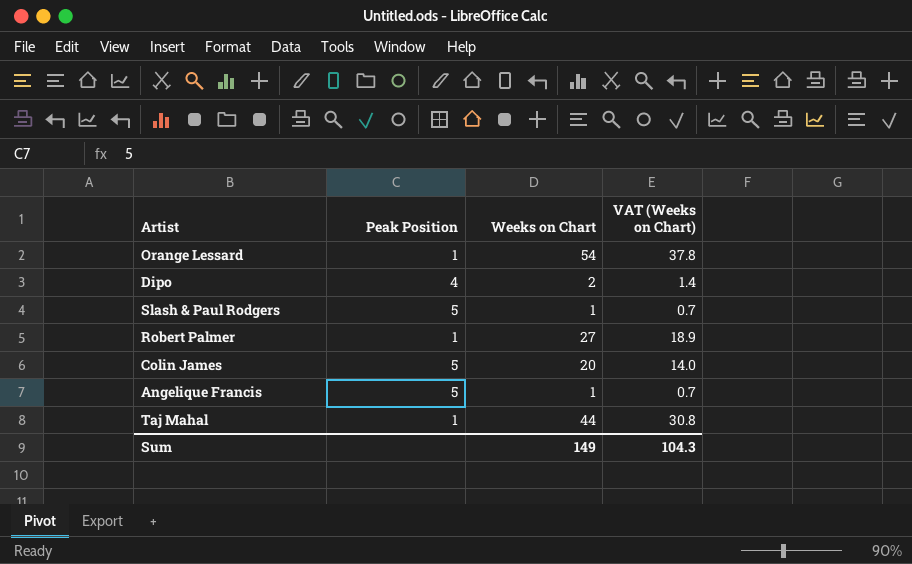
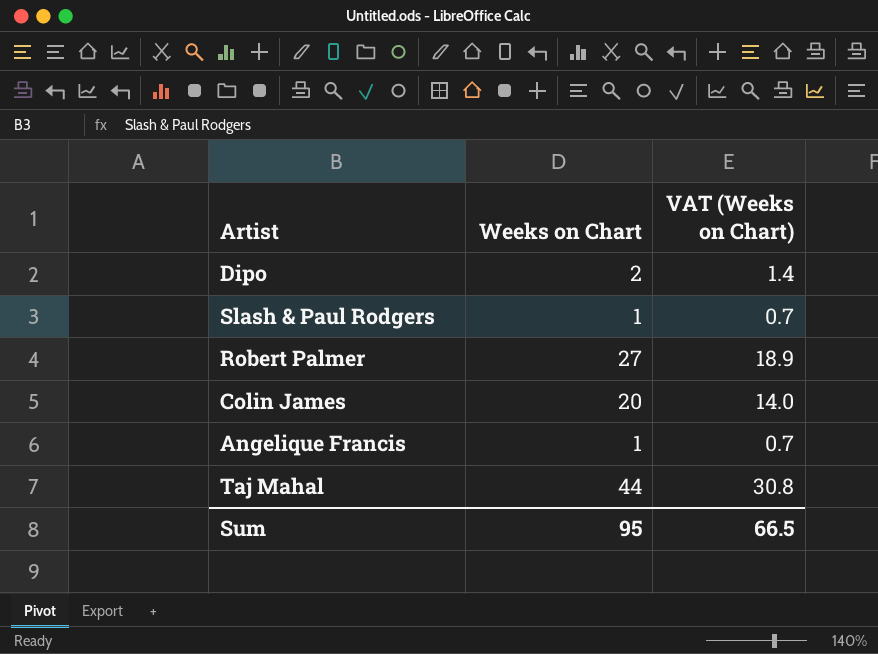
column Peak Position | position: 2 -> none
row Orange Lessard: 1 | 54 | 37.8 -> none
Sum | Weeks on Chart: 149 -> 95
Sum | VAT (Weeks on Chart): 104.3 -> 66.5

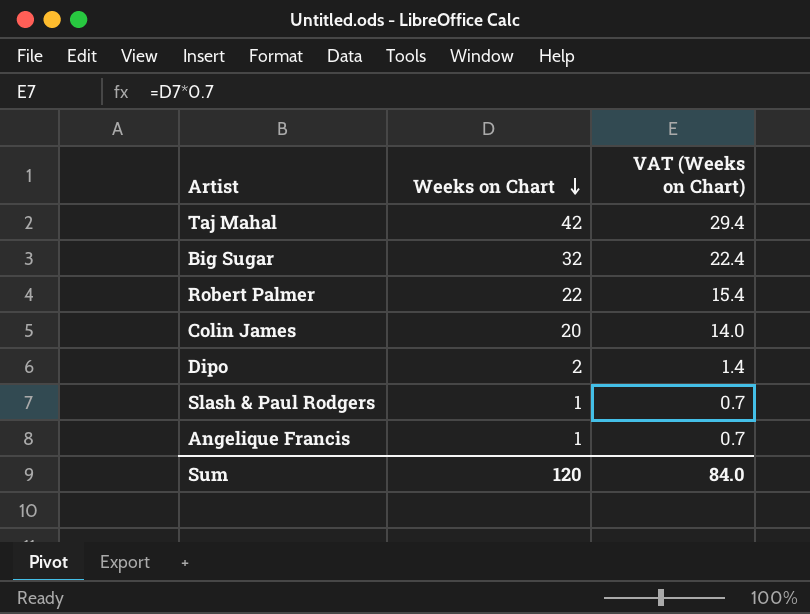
row order: none -> Weeks on Chart descending
Taj Mahal | Weeks on Chart: 44 -> 42
Taj Mahal | VAT (Weeks on Chart): 30.8 -> 29.4
row Big Sugar: none -> 32 | 22.4
Robert Palmer | Weeks on Chart: 27 -> 22
Robert Palmer | VAT (Weeks on Chart): 18.9 -> 15.4
Sum | Weeks on Chart: 95 -> 120
Sum | VAT (Weeks on Chart): 66.5 -> 84.0

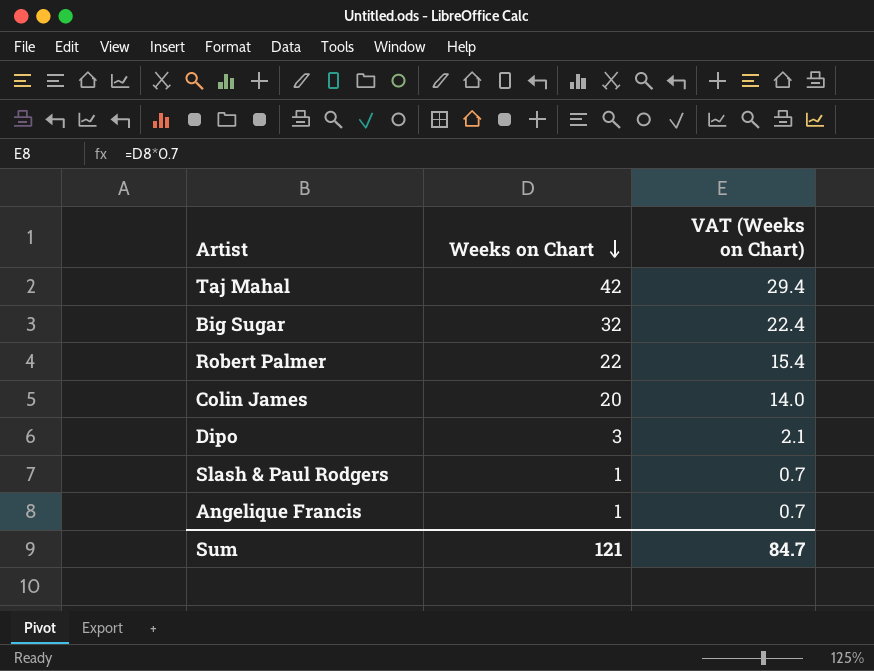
Dipo | Weeks on Chart: 2 -> 3
Dipo | VAT (Weeks on Chart): 1.4 -> 2.1
Sum | Weeks on Chart: 120 -> 121
Sum | VAT (Weeks on Chart): 84.0 -> 84.7

